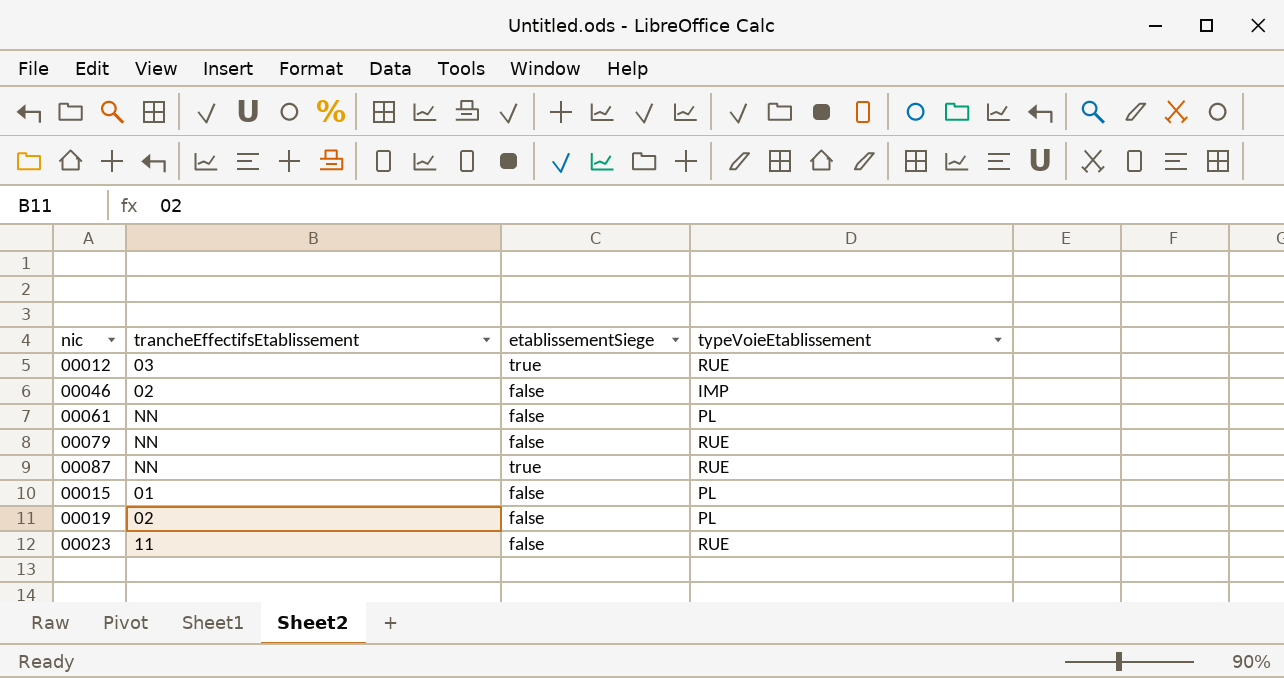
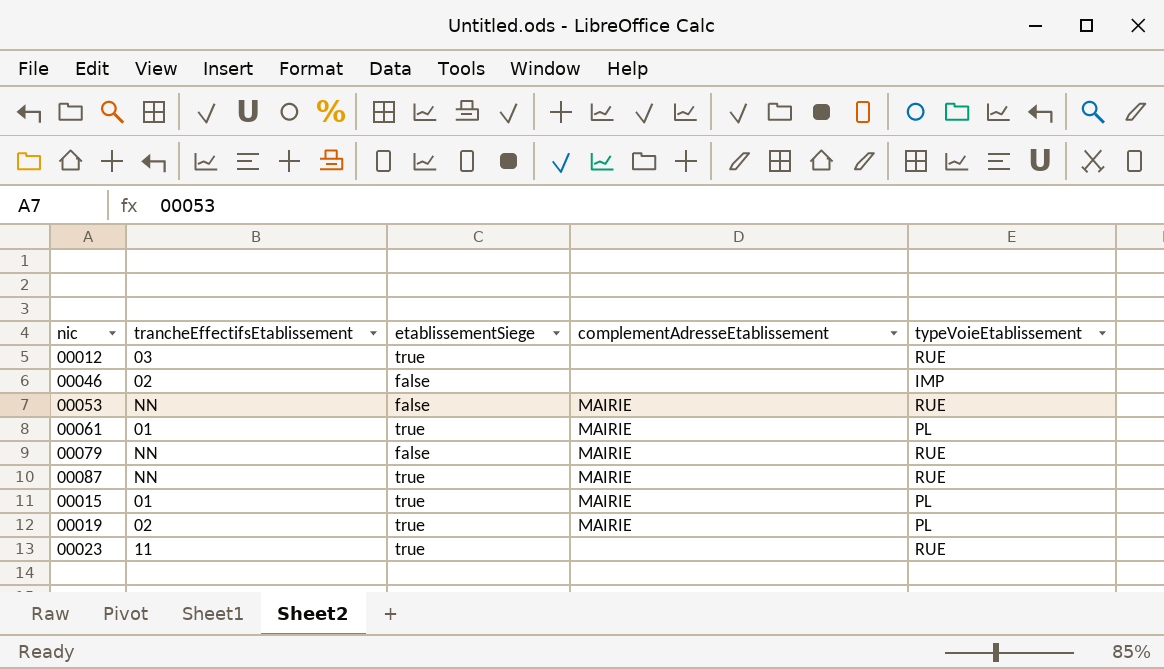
column complementAdresseEtablissement | position: none -> 4
row 00053: none -> NN | false | MAIRIE | RUE
00061 | trancheEffectifsEtablissement: NN -> 01
00061 | etablissementSiege: false -> true
00015 | etablissementSiege: false -> true
00019 | etablissementSiege: false -> true
00023 | etablissementSiege: false -> true

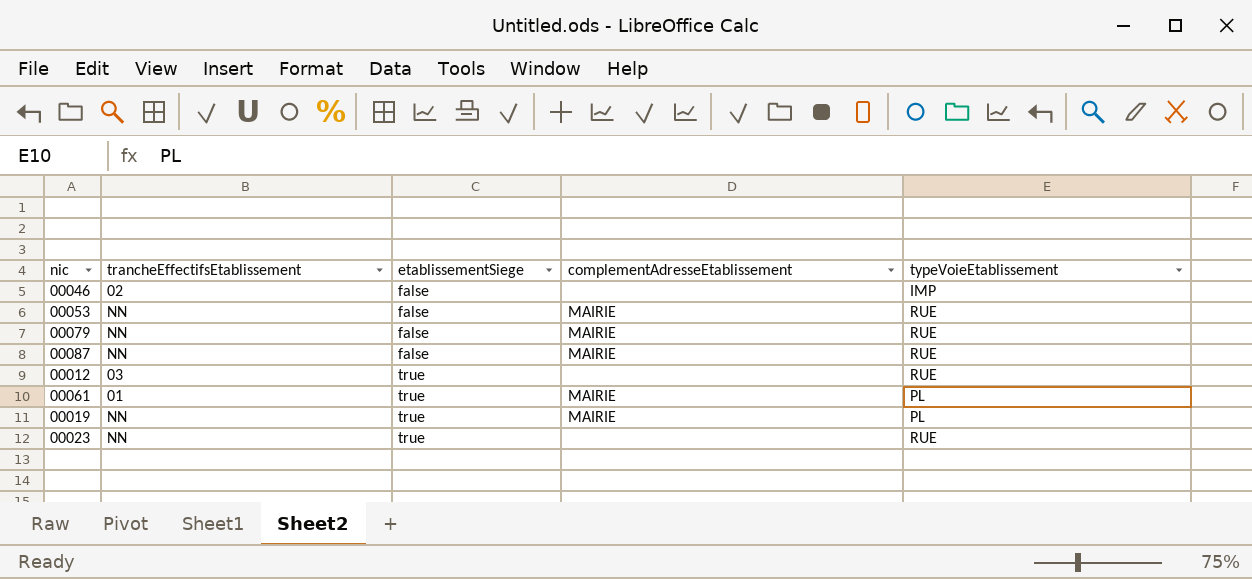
row order: none -> etablissementSiege ascending
row 00015: 01 | true | MAIRIE | PL -> none
00087 | etablissementSiege: true -> false
00019 | trancheEffectifsEtablissement: 02 -> NN
00023 | trancheEffectifsEtablissement: 11 -> NN

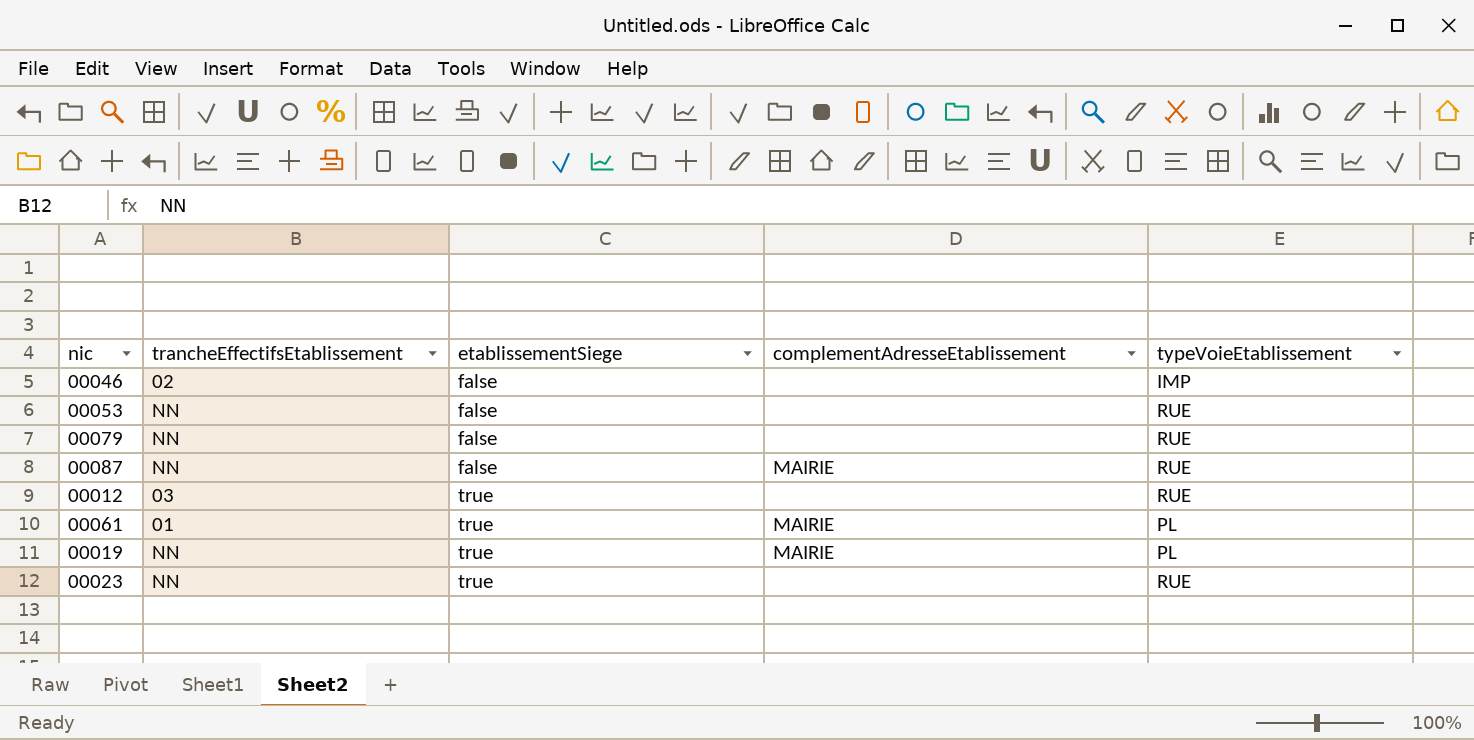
00053 | complementAdresseEtablissement: MAIRIE -> none
00079 | complementAdresseEtablissement: MAIRIE -> none

